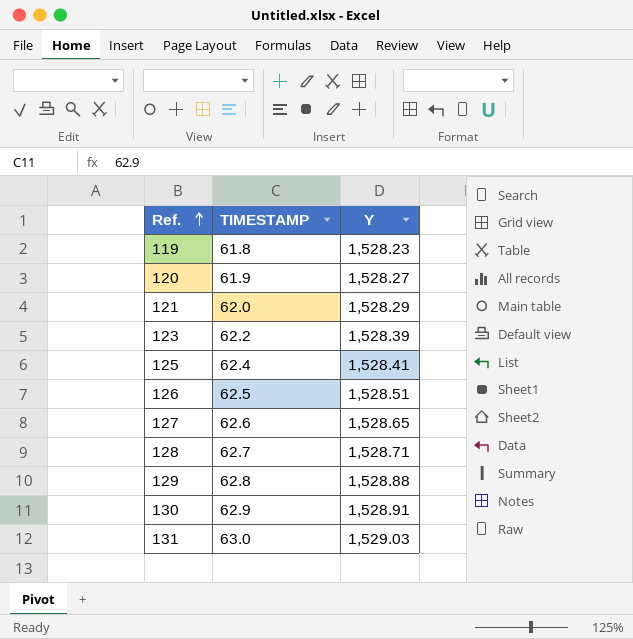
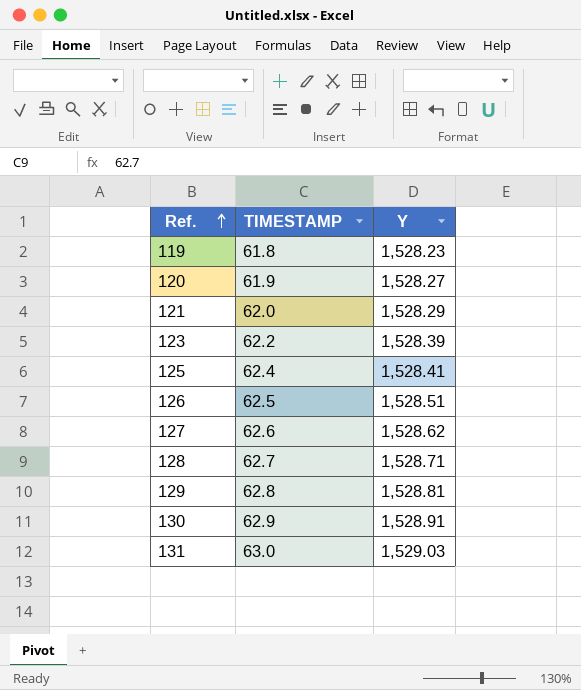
127 | Y: 1,528.65 -> 1,528.62
129 | Y: 1,528.88 -> 1,528.81

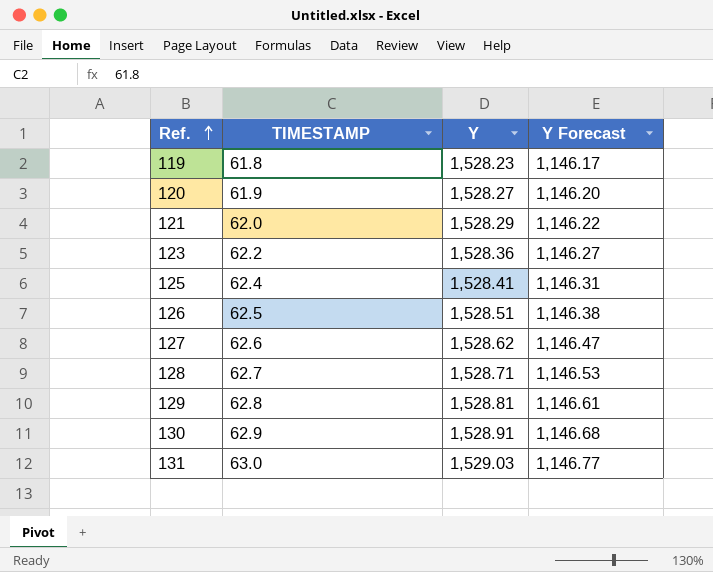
column Y Forecast | formula: none -> [Y] * 0.75
123 | Y: 1,528.39 -> 1,528.36

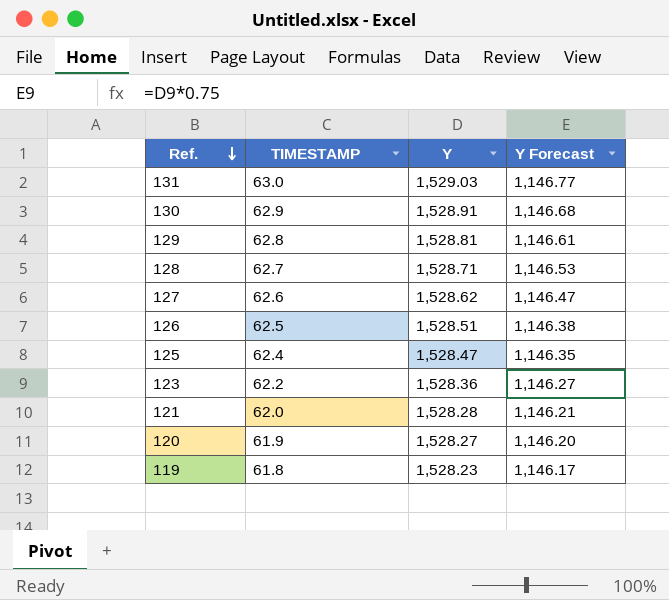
row order: Ref. ascending -> Ref. descending
125 | Y: 1,528.41 -> 1,528.47
125 | Y Forecast: 1,146.31 -> 1,146.35
121 | Y: 1,528.29 -> 1,528.28
121 | Y Forecast: 1,146.22 -> 1,146.21

